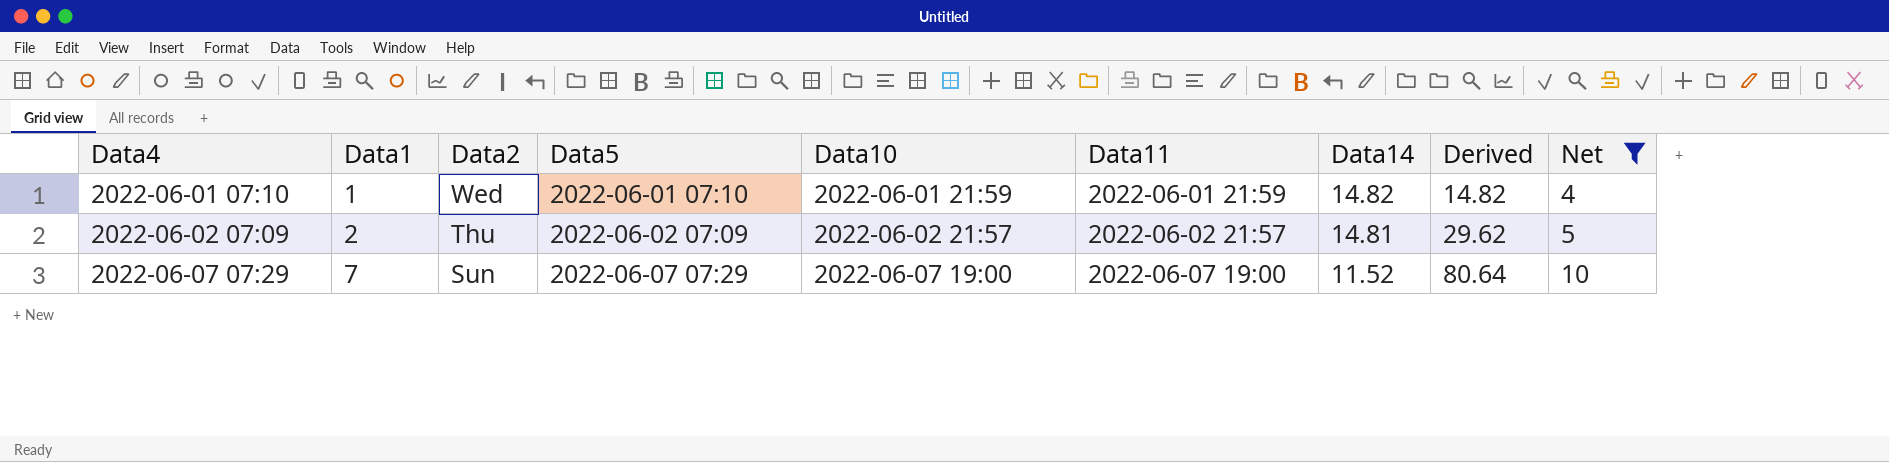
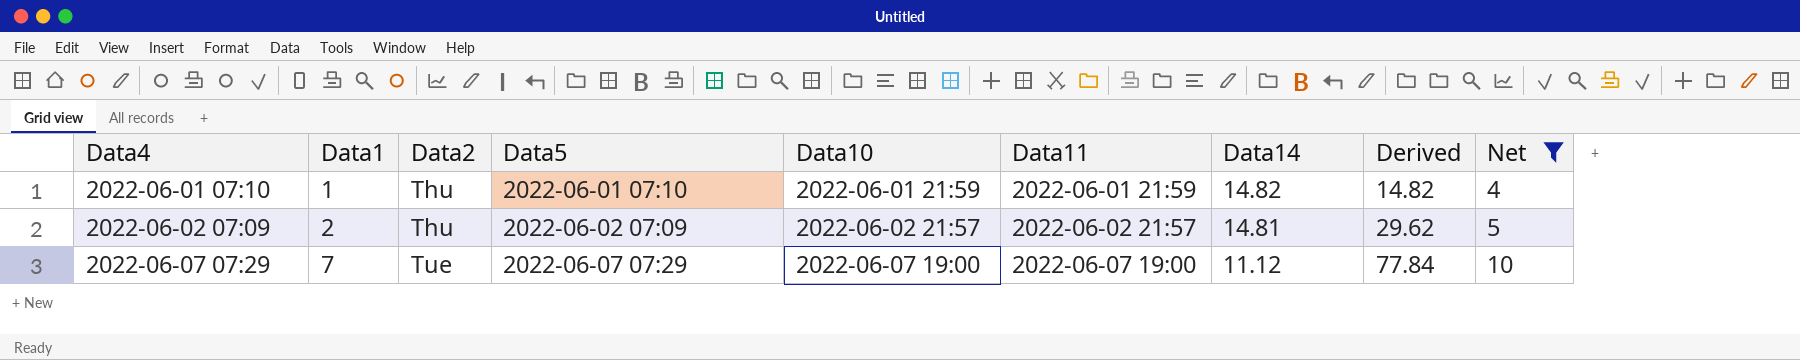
2022-06-01 07:10 | Data2: Wed -> Thu
2022-06-07 07:29 | Data2: Sun -> Tue
2022-06-07 07:29 | Data14: 11.52 -> 11.12
2022-06-07 07:29 | Derived: 80.64 -> 77.84

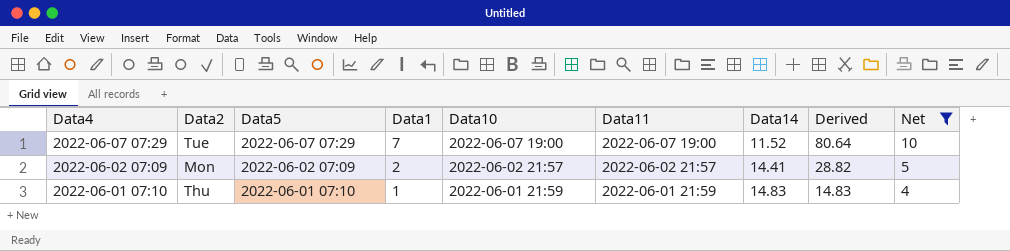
row order: Data4 ascending -> Data4 descending
column Data1 | position: 2 -> 4
2022-06-07 07:29 | Data14: 11.12 -> 11.52
2022-06-07 07:29 | Derived: 77.84 -> 80.64
2022-06-02 07:09 | Data2: Thu -> Mon
2022-06-02 07:09 | Data14: 14.81 -> 14.41
2022-06-02 07:09 | Derived: 29.62 -> 28.82
2022-06-01 07:10 | Data14: 14.82 -> 14.83
2022-06-01 07:10 | Derived: 14.82 -> 14.83

